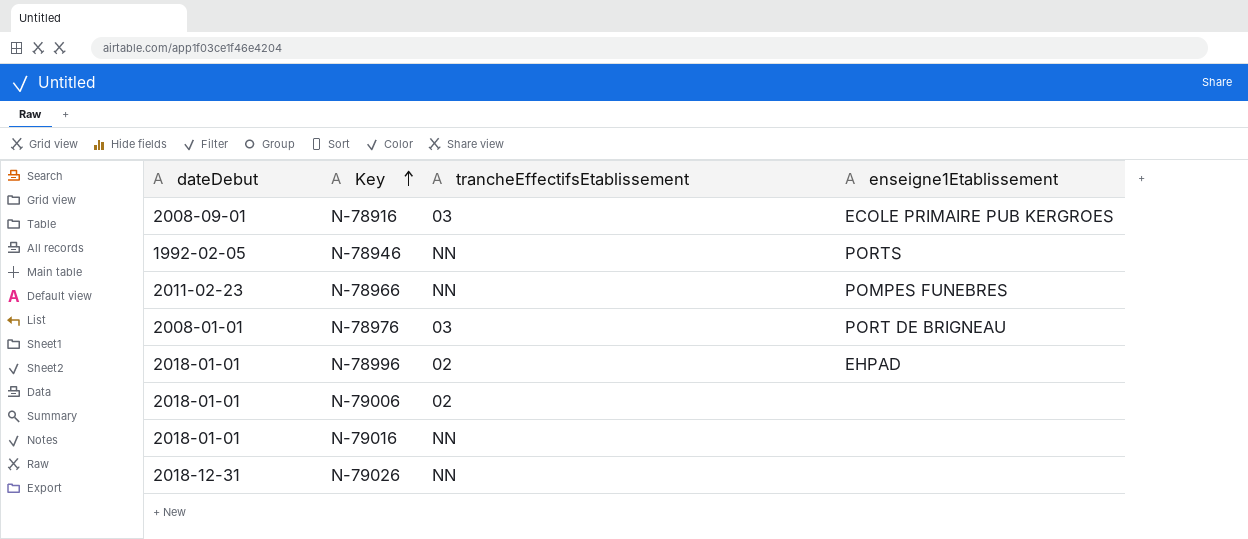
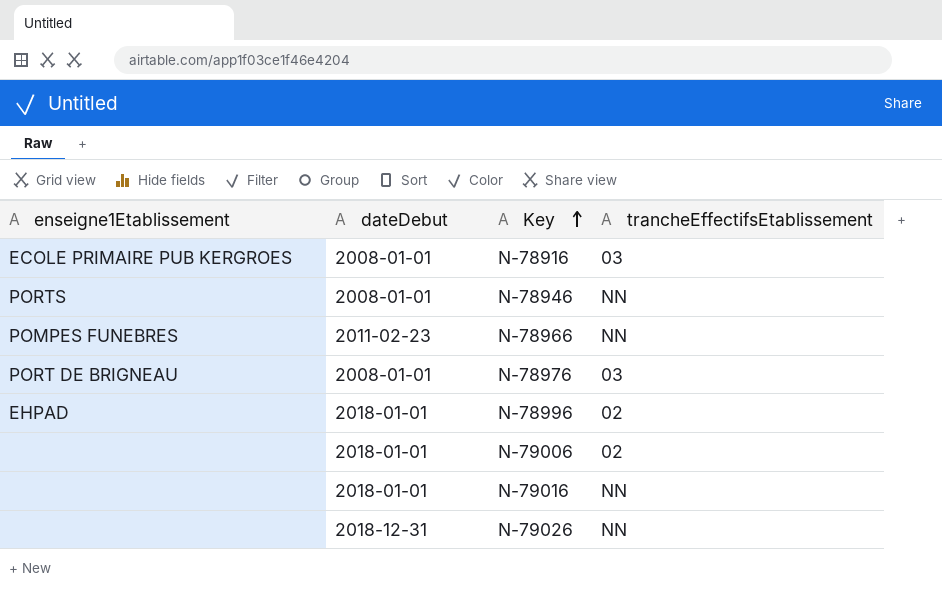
column enseigne1Etablissement | position: 4 -> 1
N-78916 | dateDebut: 2008-09-01 -> 2008-01-01
N-78946 | dateDebut: 1992-02-05 -> 2008-01-01

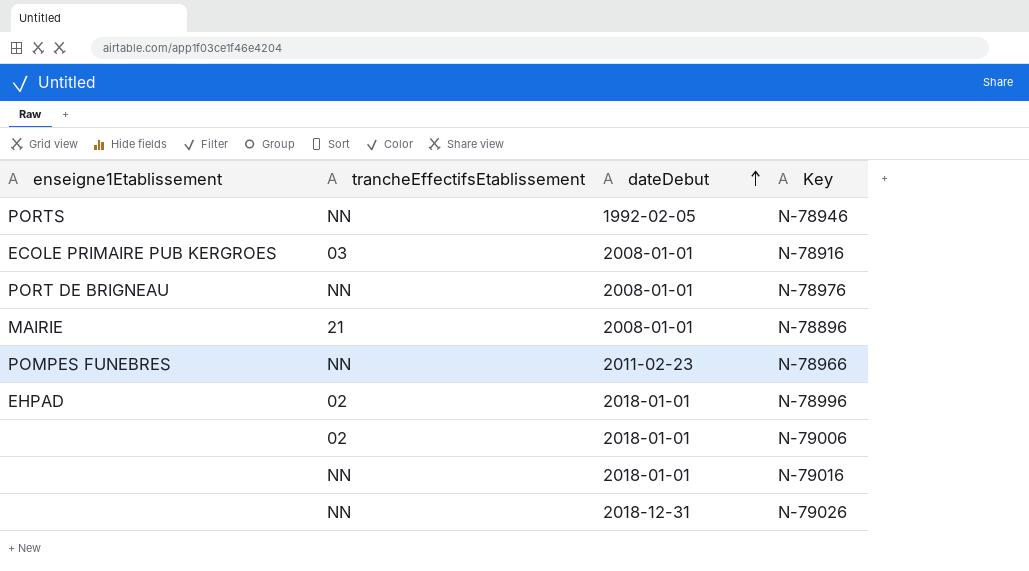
row order: Key ascending -> dateDebut ascending
column trancheEffectifsEtablissement | position: 4 -> 2
N-78946 | dateDebut: 2008-01-01 -> 1992-02-05
N-78976 | trancheEffectifsEtablissement: 03 -> NN
row N-78896: none -> MAIRIE | 21 | 2008-01-01

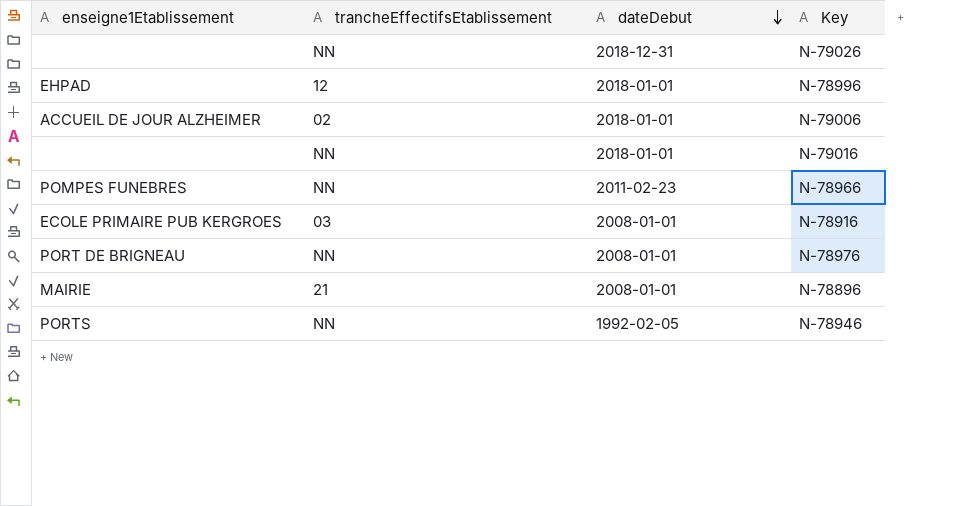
row order: dateDebut ascending -> dateDebut descending
N-78996 | trancheEffectifsEtablissement: 02 -> 12
N-79006 | enseigne1Etablissement: none -> ACCUEIL DE JOUR ALZHEIMER

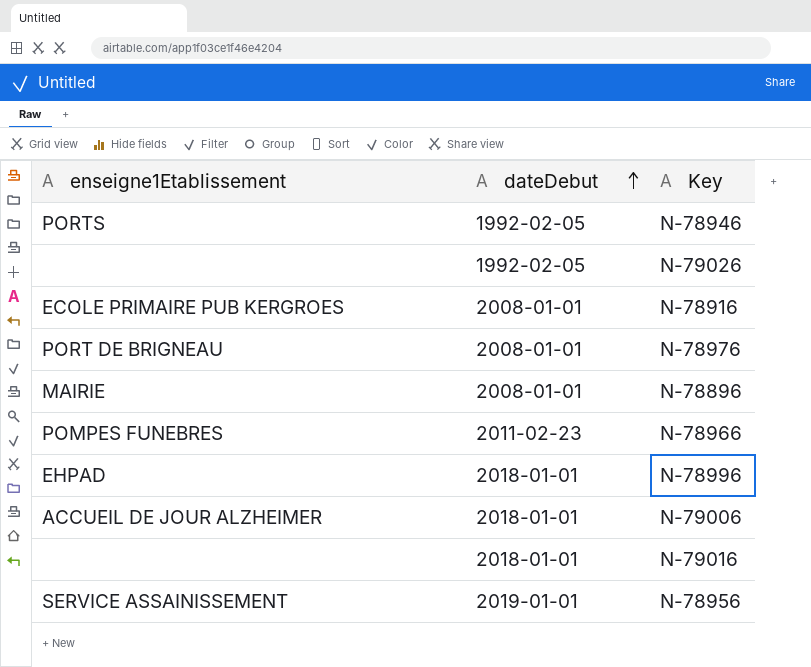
row order: dateDebut descending -> dateDebut ascending
column trancheEffectifsEtablissement | position: 2 -> none
N-79026 | dateDebut: 2018-12-31 -> 1992-02-05
row N-78956: none -> SERVICE ASSAINISSEMENT | 2019-01-01

